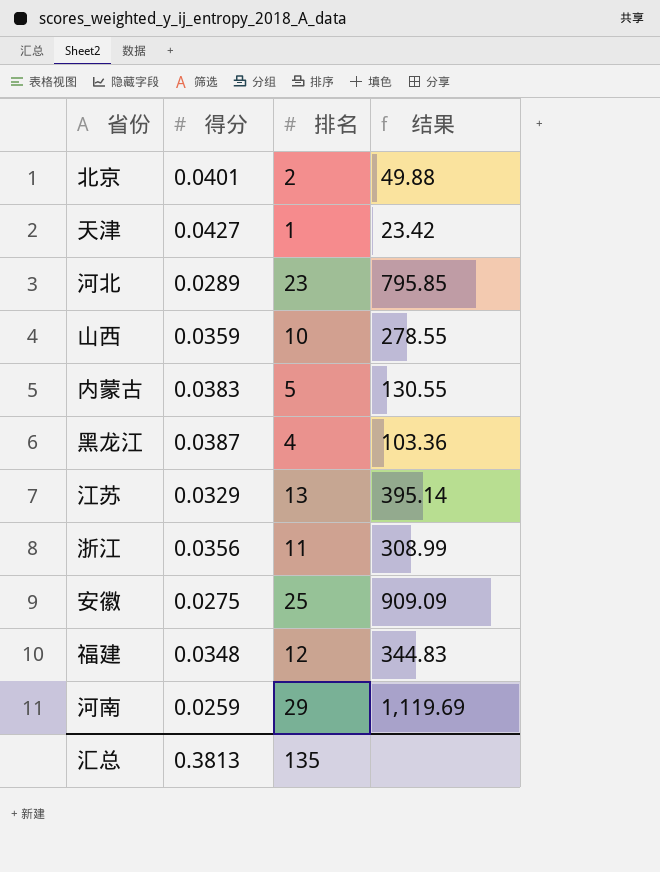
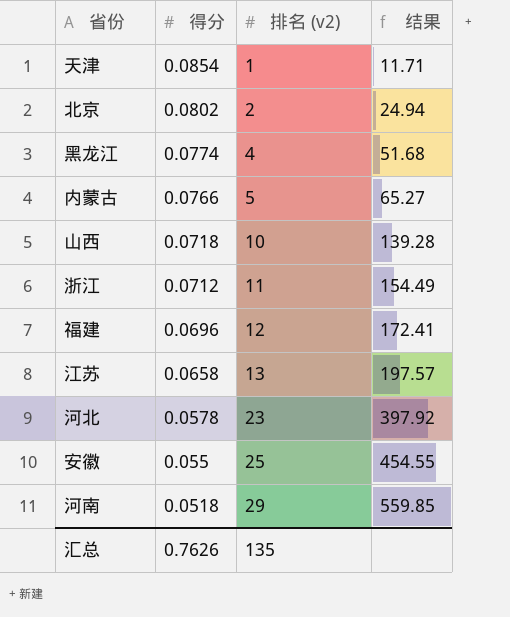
row order: none -> 得分 descending
column name: 排名 -> 排名 (v2)
天津 | 得分: 0.0427 -> 0.0854
天津 | 结果: 23.42 -> 11.71
北京 | 得分: 0.0401 -> 0.0802
北京 | 结果: 49.88 -> 24.94
黑龙江 | 得分: 0.0387 -> 0.0774
黑龙江 | 结果: 103.36 -> 51.68
内蒙古 | 得分: 0.0383 -> 0.0766
内蒙古 | 结果: 130.55 -> 65.27
山西 | 得分: 0.0359 -> 0.0718
山西 | 结果: 278.55 -> 139.28
浙江 | 得分: 0.0356 -> 0.0712
浙江 | 结果: 308.99 -> 154.49
福建 | 得分: 0.0348 -> 0.0696
福建 | 结果: 344.83 -> 172.41
江苏 | 得分: 0.0329 -> 0.0658
江苏 | 结果: 395.14 -> 197.57
河北 | 得分: 0.0289 -> 0.0578
河北 | 结果: 795.85 -> 397.92
安徽 | 得分: 0.0275 -> 0.055
安徽 | 结果: 909.09 -> 454.55
河南 | 得分: 0.0259 -> 0.0518
河南 | 结果: 1,119.69 -> 559.85
汇总 | 得分: 0.3813 -> 0.7626

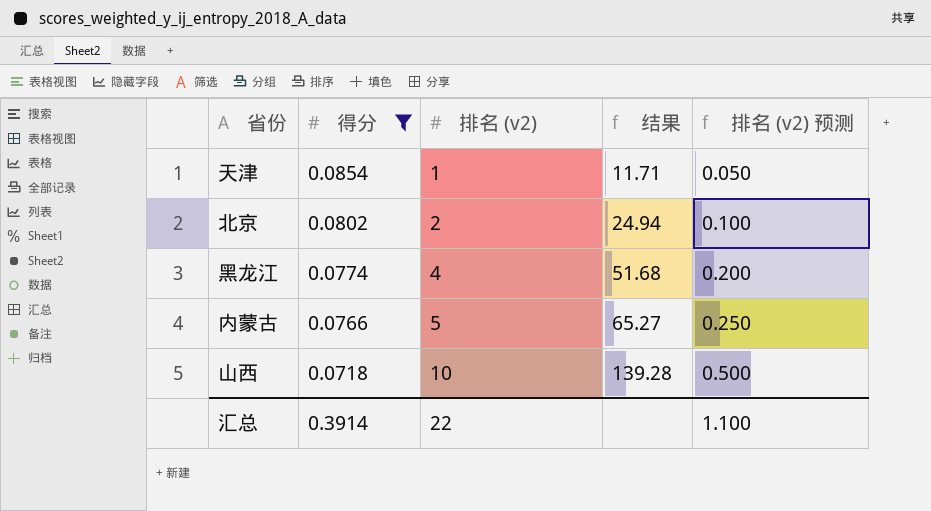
filter: none -> 得分 >= 0.0718
column 排名 (v2) 预测 | formula: none -> [排名 (v2)] * 0.05
汇总 | 得分: 0.7626 -> 0.3914
汇总 | 排名 (v2): 135 -> 22

